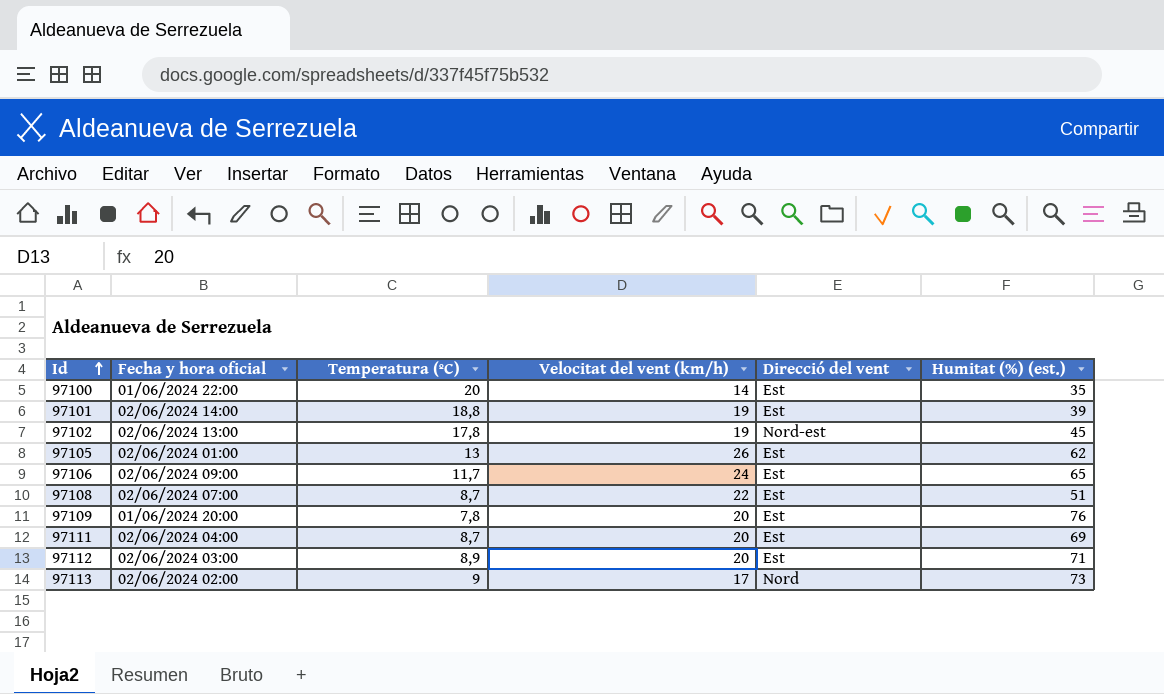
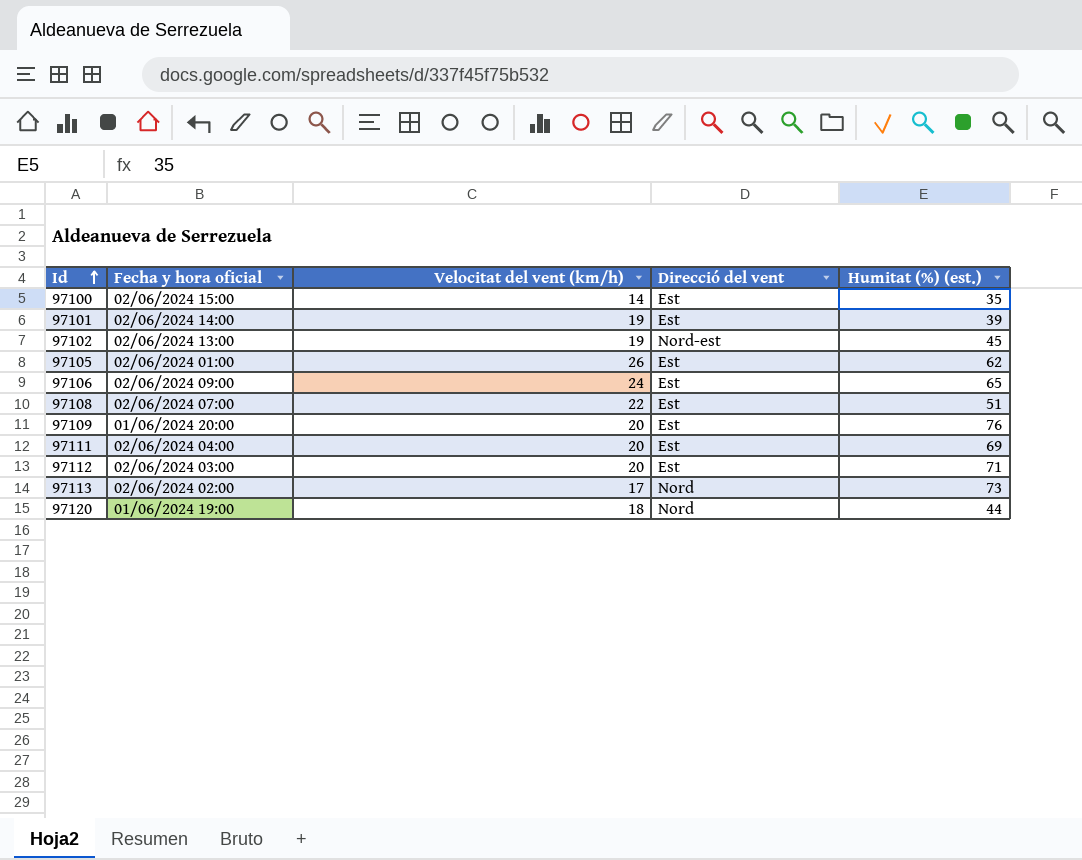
column Temperatura (ºC) | position: 3 -> none
97100 | Fecha y hora oficial: 01/06/2024 22:00 -> 02/06/2024 15:00
row 97120: none -> 01/06/2024 19:00 | 18 | Nord | 44

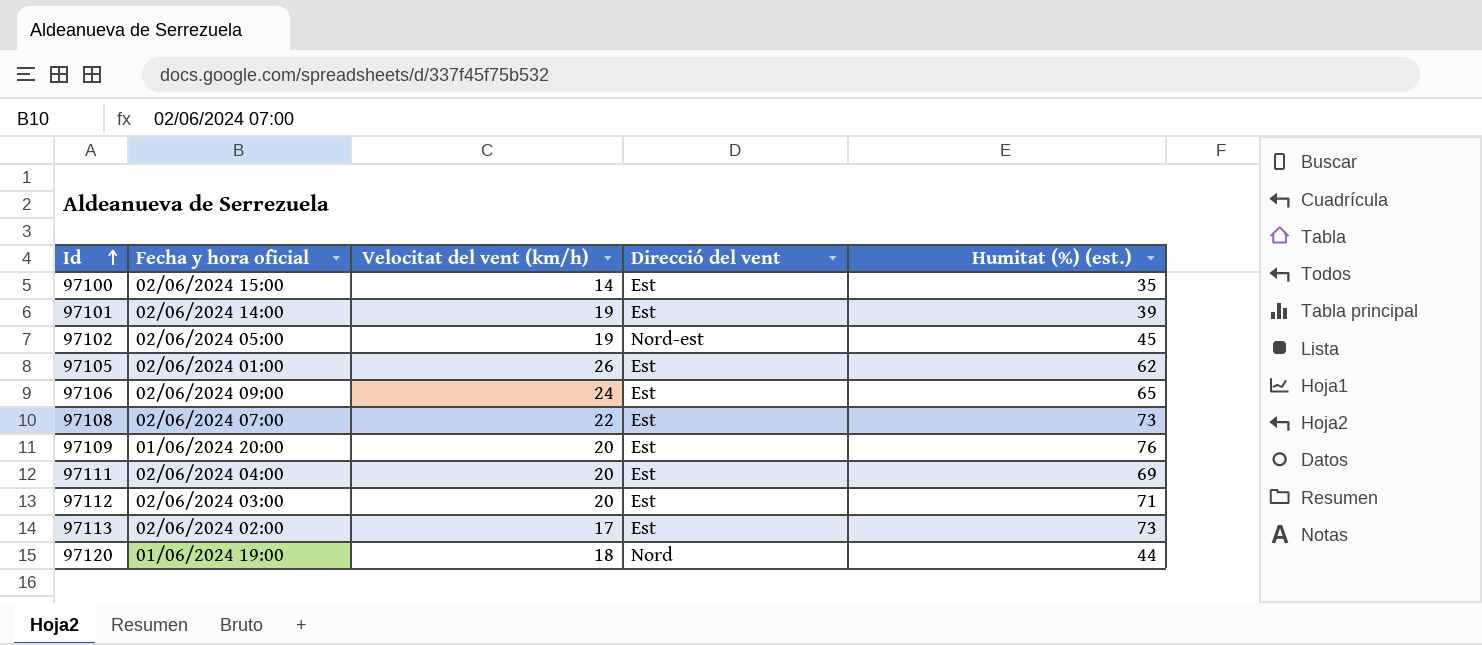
97102 | Fecha y hora oficial: 02/06/2024 13:00 -> 02/06/2024 05:00
97108 | Humitat (%) (est.): 51 -> 73
97113 | Direcció del vent: Nord -> Est

